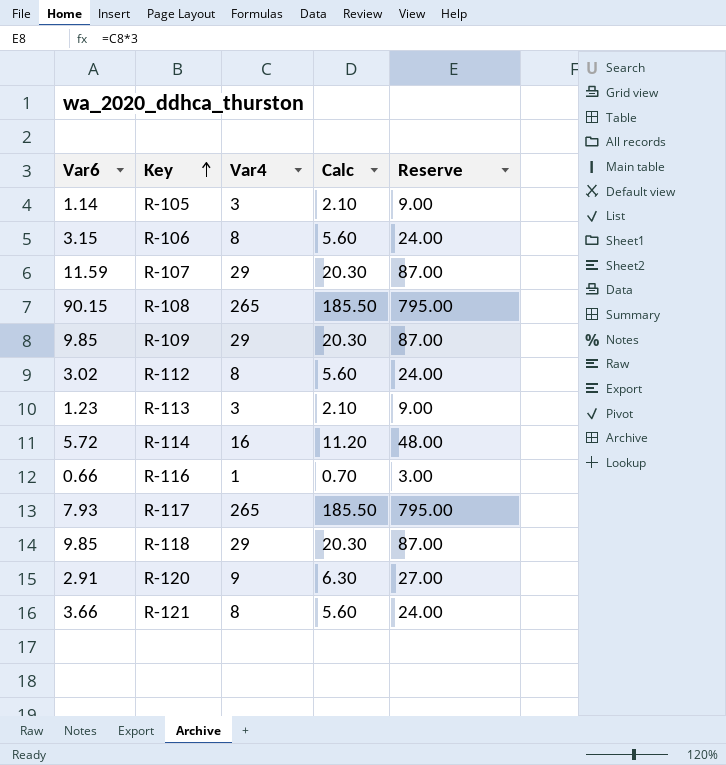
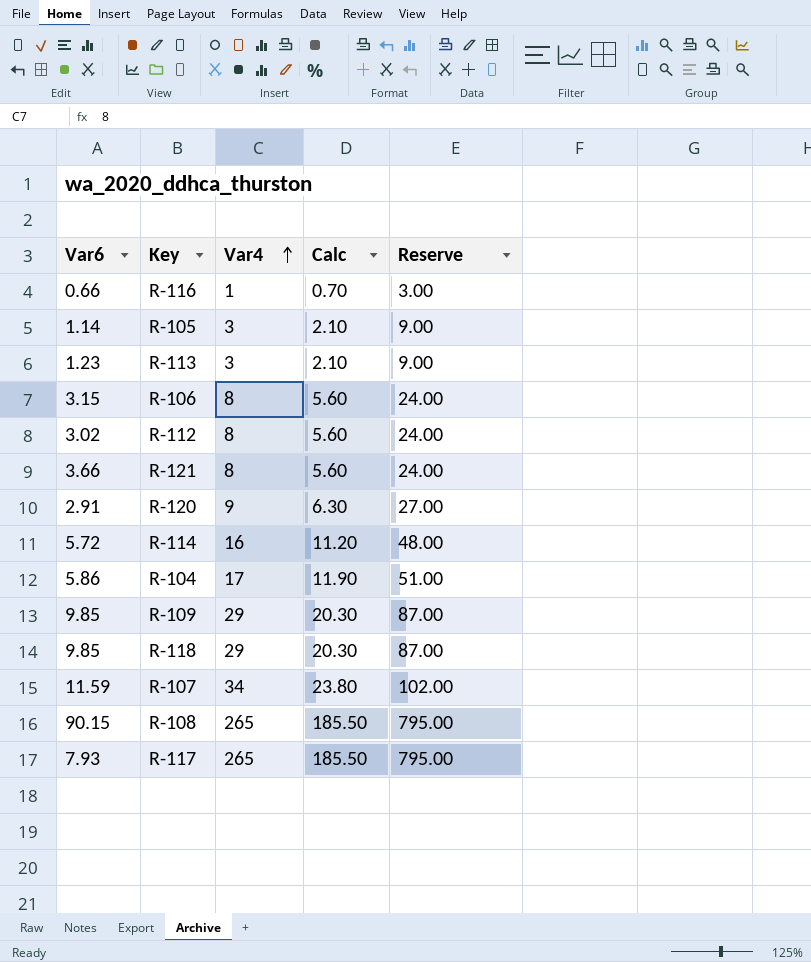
row order: Key ascending -> Var4 ascending
row R-104: none -> 5.86 | 17 | 11.90 | 51.00
R-107 | Var4: 29 -> 34
R-107 | Calc: 20.30 -> 23.80
R-107 | Reserve: 87.00 -> 102.00

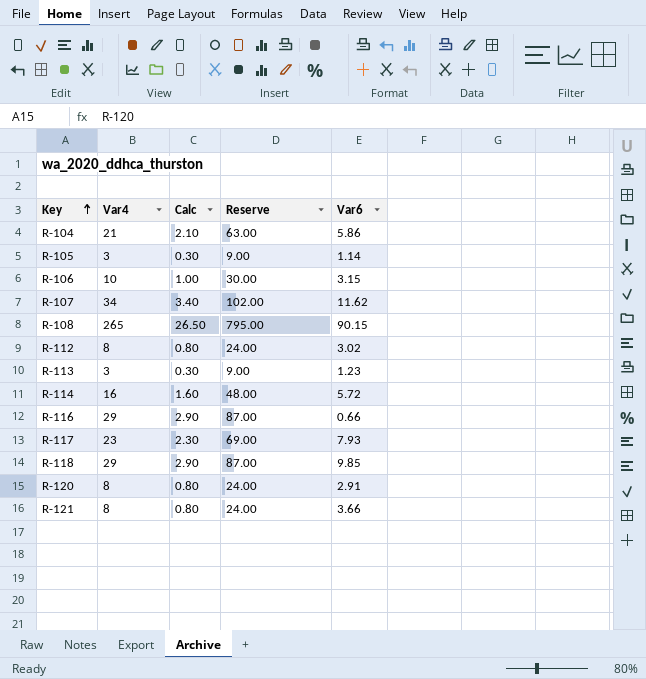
row order: Var4 ascending -> Key ascending
column Calc | formula: [Var4] * 0.7 -> [Var4] * 0.1
column Var6 | position: 1 -> 5
row R-109: 9.85 | 29 | 20.30 | 87.00 -> none
R-104 | Var4: 17 -> 21
R-104 | Reserve: 51.00 -> 63.00
R-106 | Var4: 8 -> 10
R-106 | Reserve: 24.00 -> 30.00
R-107 | Var6: 11.59 -> 11.62
R-116 | Var4: 1 -> 29
R-116 | Reserve: 3.00 -> 87.00
R-117 | Var4: 265 -> 23
R-117 | Reserve: 795.00 -> 69.00
R-120 | Var4: 9 -> 8
R-120 | Reserve: 27.00 -> 24.00

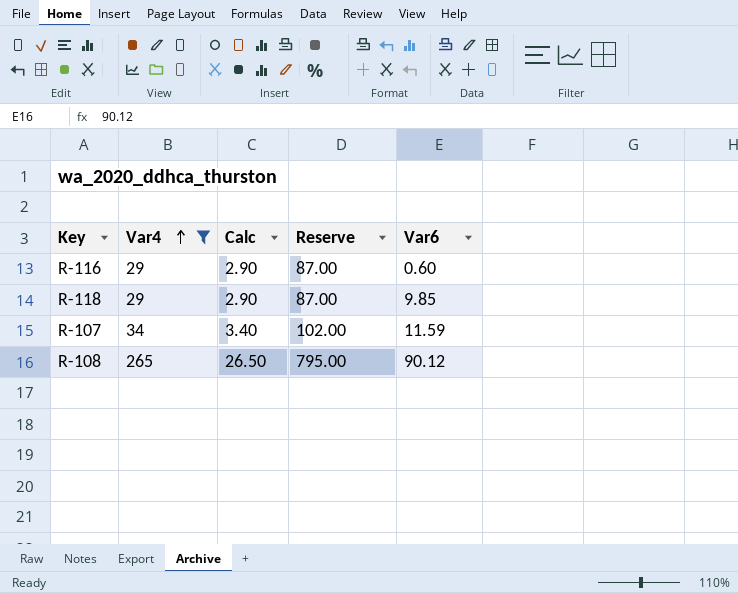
filter: none -> Var4 >= 29
row order: Key ascending -> Var4 ascending
R-116 | Var6: 0.66 -> 0.60
R-107 | Var6: 11.62 -> 11.59
R-108 | Var6: 90.15 -> 90.12

